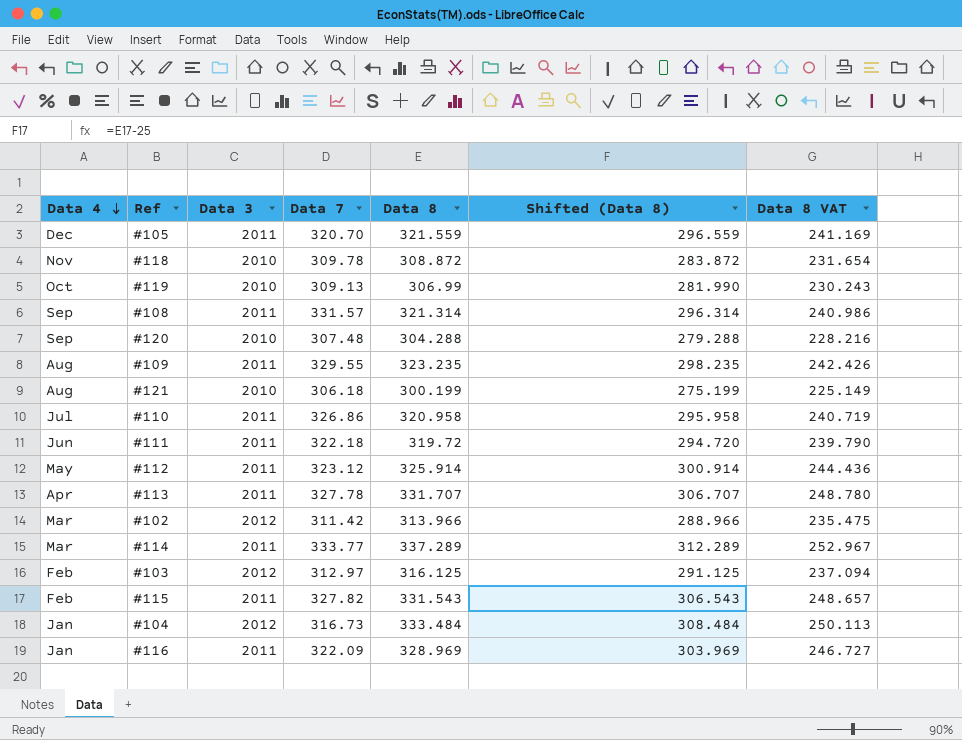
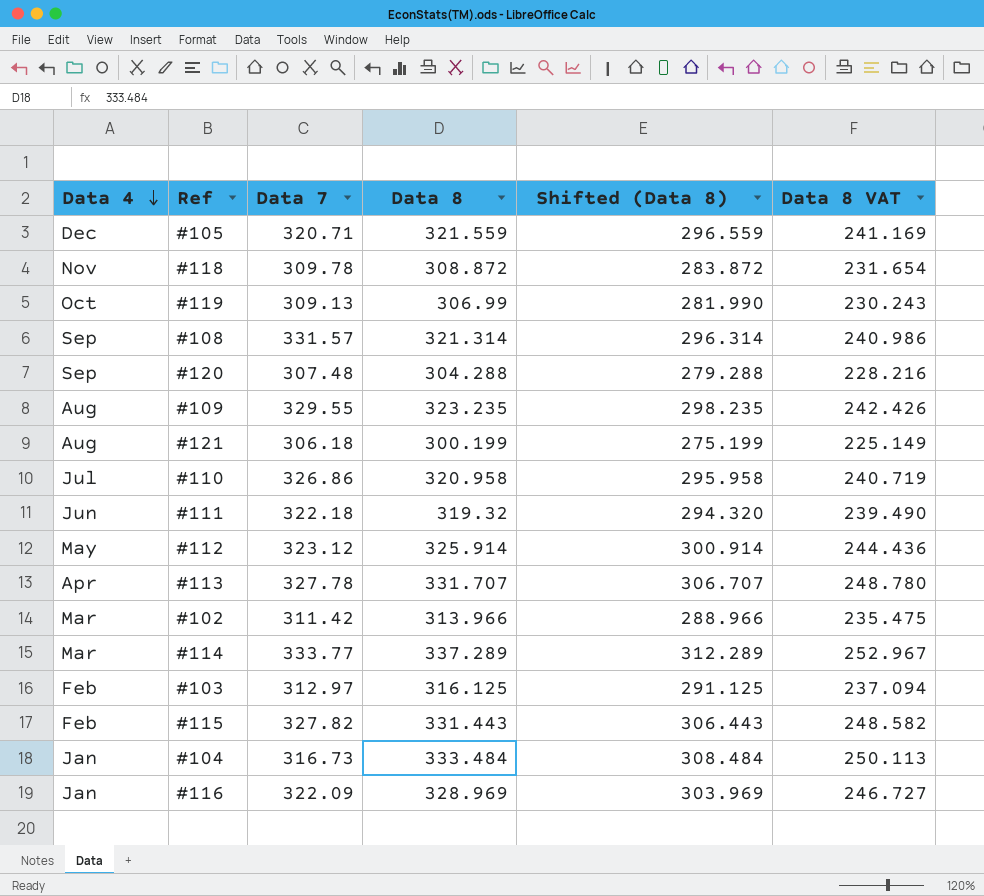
column Data 3 | position: 3 -> none
#105 | Data 7: 320.70 -> 320.71
#111 | Data 8: 319.72 -> 319.32
#111 | Shifted (Data 8): 294.720 -> 294.320
#111 | Data 8 VAT: 239.790 -> 239.490
#115 | Data 8: 331.543 -> 331.443
#115 | Shifted (Data 8): 306.543 -> 306.443
#115 | Data 8 VAT: 248.657 -> 248.582

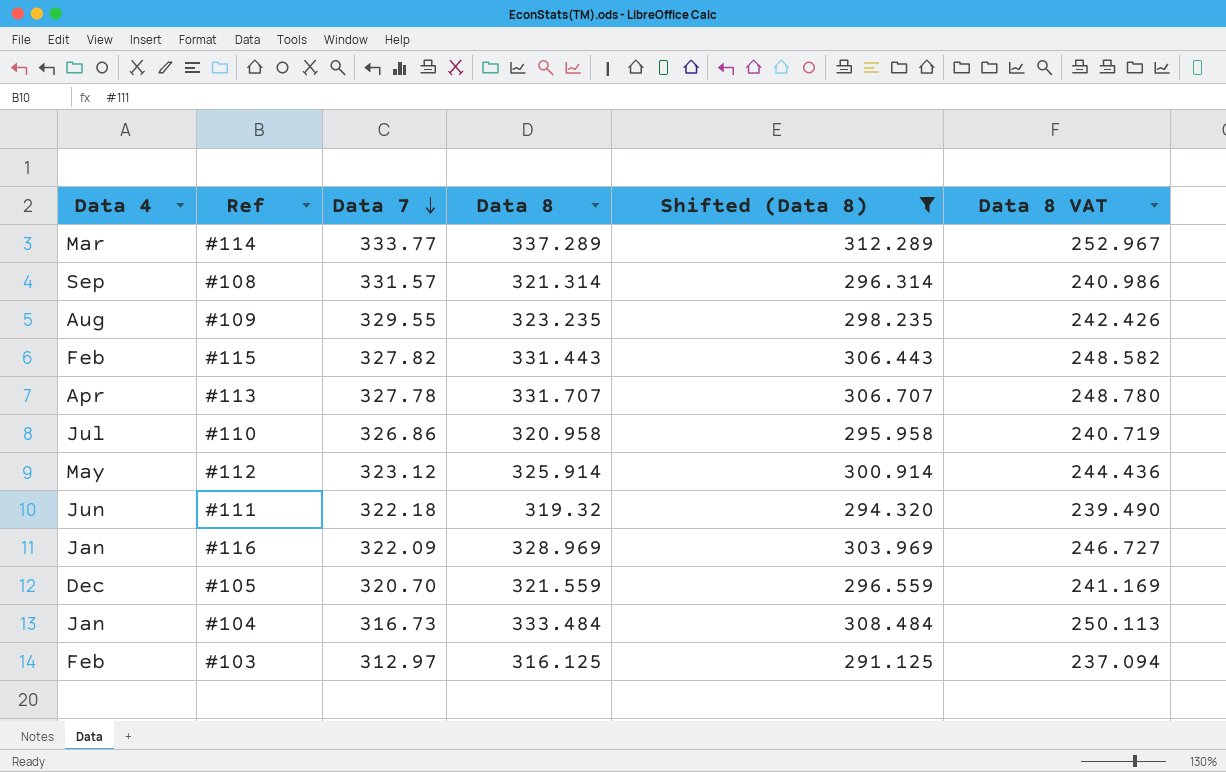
filter: none -> Shifted (Data 8) >= 291.125
row order: Data 4 descending -> Data 7 descending
#105 | Data 7: 320.71 -> 320.70

